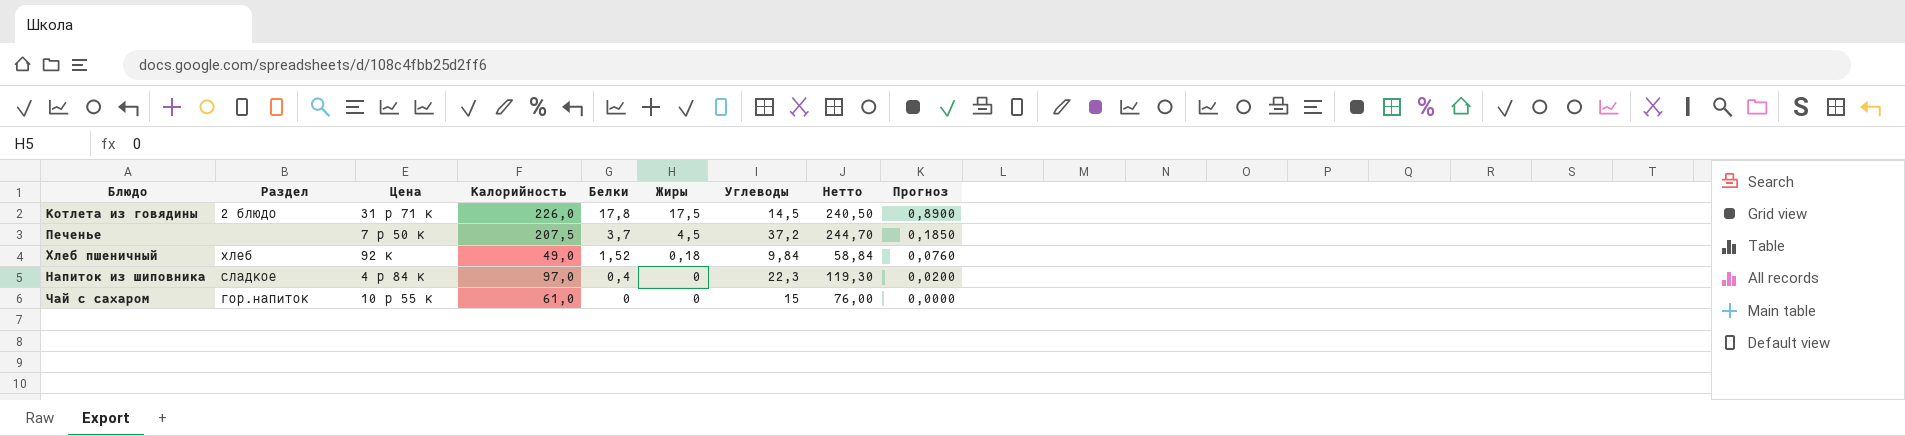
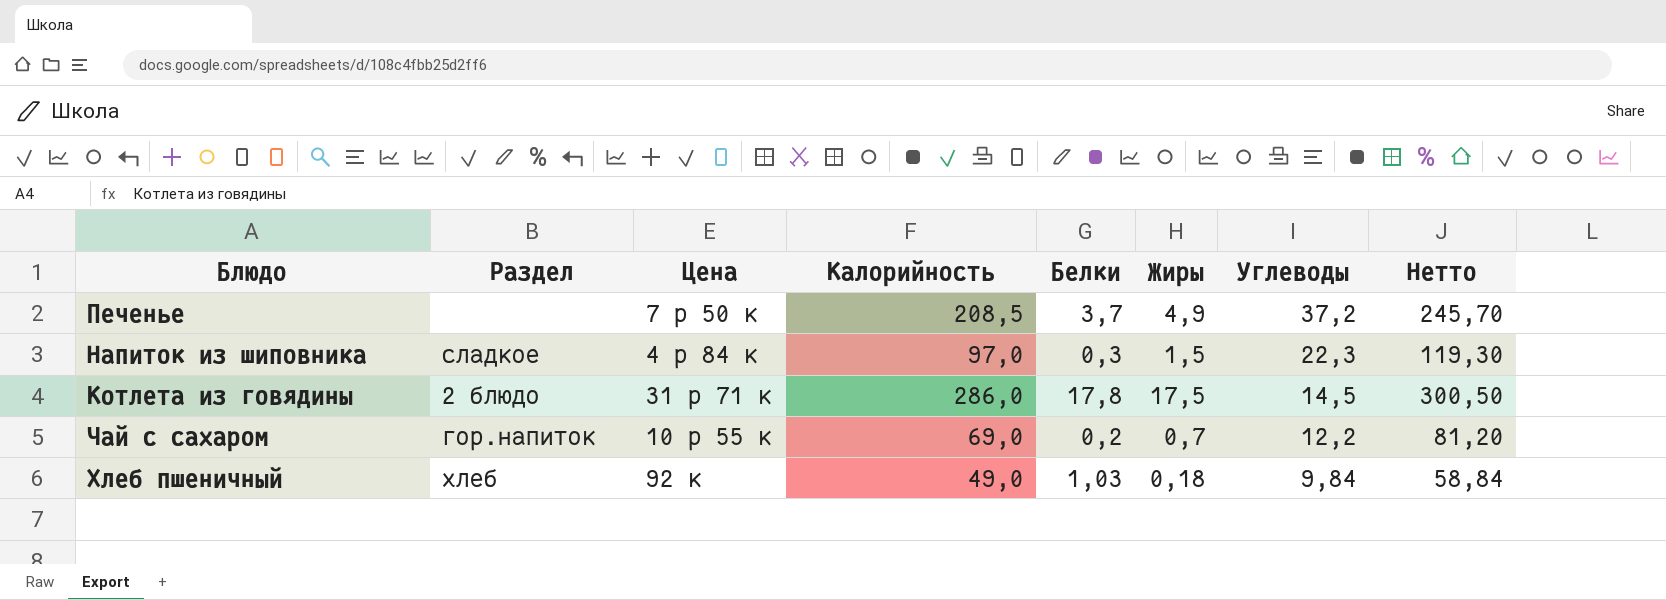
row order: Белки descending -> Углеводы descending
column Прогноз | formula: [Белки] * 0,05 -> none
Печенье | Калорийность: 207,5 -> 208,5
Печенье | Жиры: 4,5 -> 4,9
Печенье | Нетто: 244,70 -> 245,70
Напиток из шиповника | Белки: 0,4 -> 0,3
Напиток из шиповника | Жиры: 0 -> 1,5
Котлета из говядины | Калорийность: 226,0 -> 286,0
Котлета из говядины | Нетто: 240,50 -> 300,50
Чай с сахаром | Калорийность: 61,0 -> 69,0
Чай с сахаром | Белки: 0 -> 0,2
Чай с сахаром | Жиры: 0 -> 0,7
Чай с сахаром | Углеводы: 15 -> 12,2
Чай с сахаром | Нетто: 76,00 -> 81,20
Хлеб пшеничный | Белки: 1,52 -> 1,03

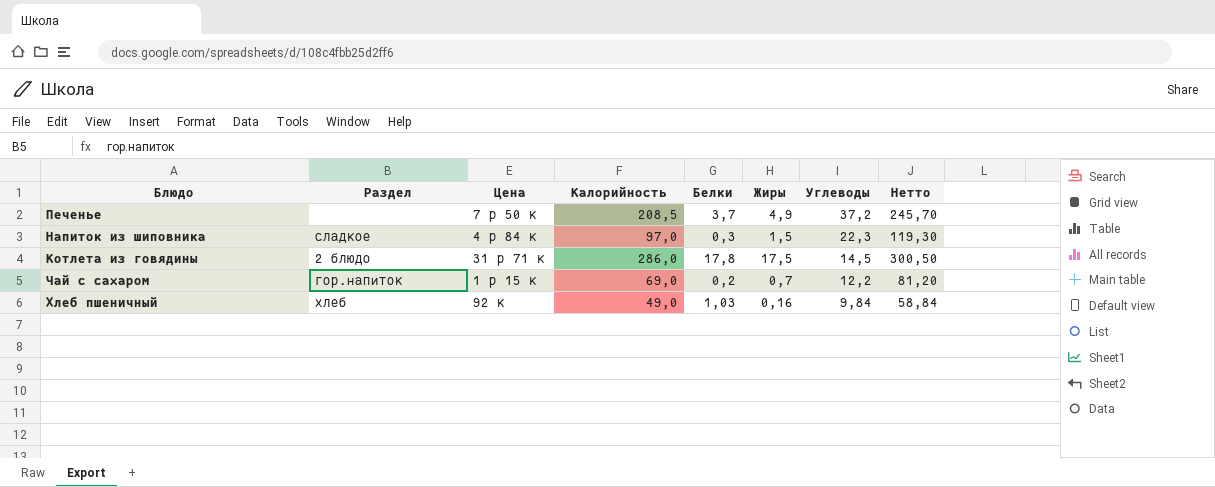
Чай с сахаром | Цена: 10 р 55 к -> 1 р 15 к
Хлеб пшеничный | Жиры: 0,18 -> 0,16

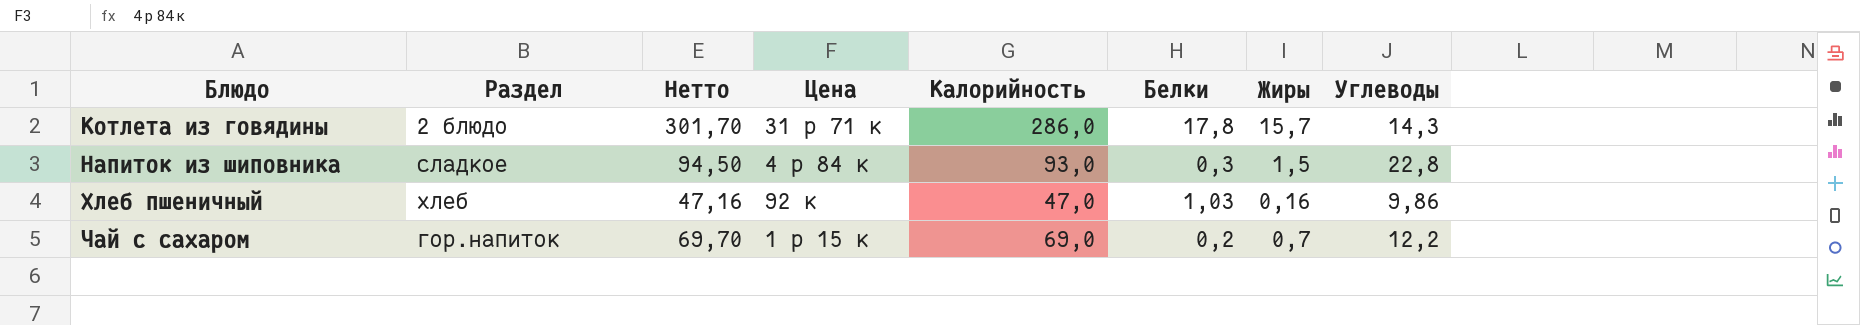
row order: Углеводы descending -> Блюдо ascending
column Нетто | formula: [Калорийность] + [Углеводы] -> [Калорийность] + [Жиры]
column Нетто | position: 8 -> 3
row Печенье: none | 7 р 50 к | 208,5 | 3,7 | 4,9 | 37,2 | 245,70 -> none
Котлета из говядины | Жиры: 17,5 -> 15,7
Котлета из говядины | Углеводы: 14,5 -> 14,3
Напиток из шиповника | Калорийность: 97,0 -> 93,0
Напиток из шиповника | Углеводы: 22,3 -> 22,8
Хлеб пшеничный | Калорийность: 49,0 -> 47,0
Хлеб пшеничный | Углеводы: 9,84 -> 9,86

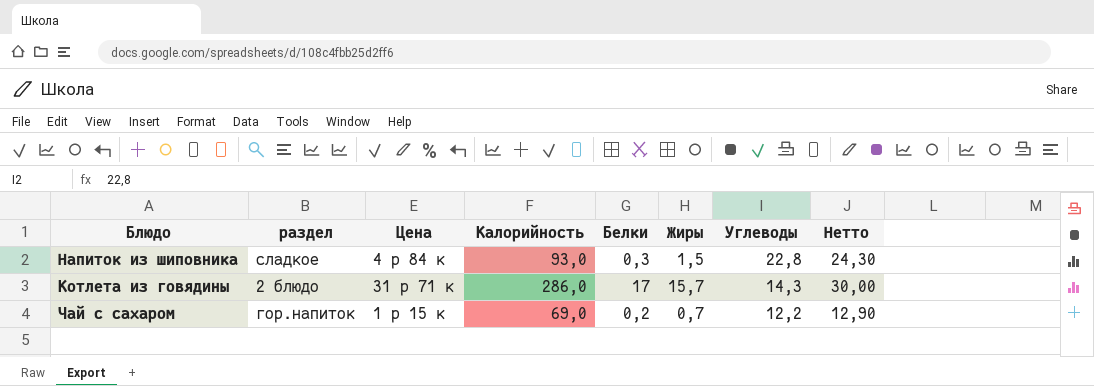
row order: Блюдо ascending -> Углеводы descending
column name: Раздел -> раздел
column Нетто | formula: [Калорийность] + [Жиры] -> [Жиры] + [Углеводы]
column Нетто | position: 3 -> 8
row Хлеб пшеничный: хлеб | 47,16 | 92 к | 47,0 | 1,03 | 0,16 | 9,86 -> none
Котлета из говядины | Белки: 17,8 -> 17

